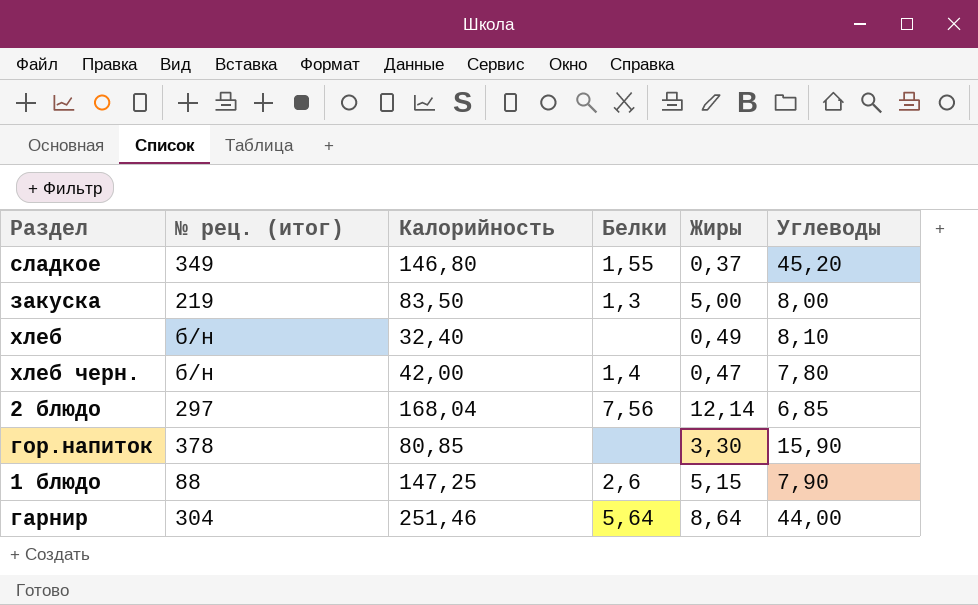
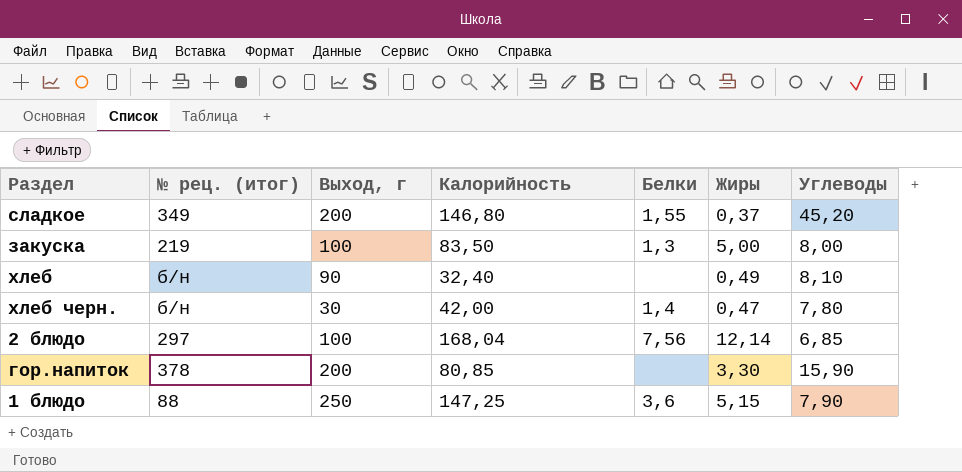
column Выход, г | position: none -> 3
row гарнир: 304 | 251,46 | 5,64 | 8,64 | 44,00 -> none
1 блюдо | Белки: 2,6 -> 3,6

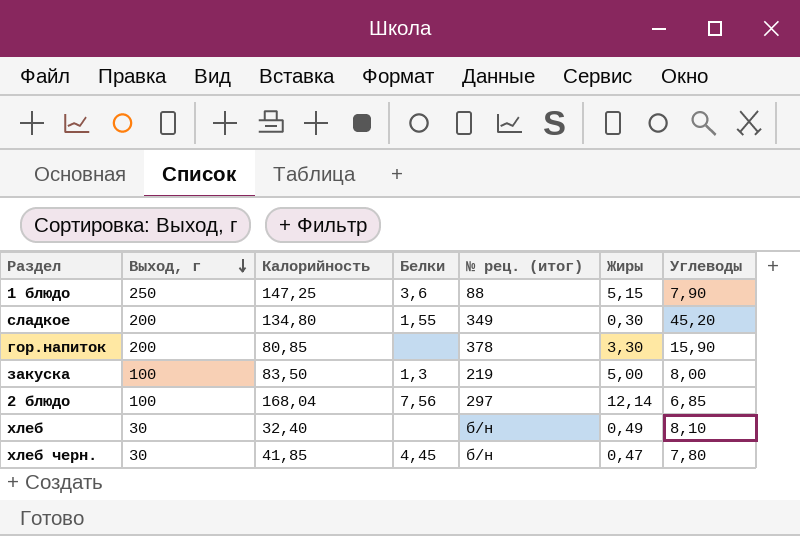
row order: none -> Выход, г descending
column № рец. (итог) | position: 2 -> 5
сладкое | Калорийность: 146,80 -> 134,80
сладкое | Жиры: 0,37 -> 0,30
хлеб | Выход, г: 90 -> 30
хлеб черн. | Калорийность: 42,00 -> 41,85
хлеб черн. | Белки: 1,4 -> 4,45

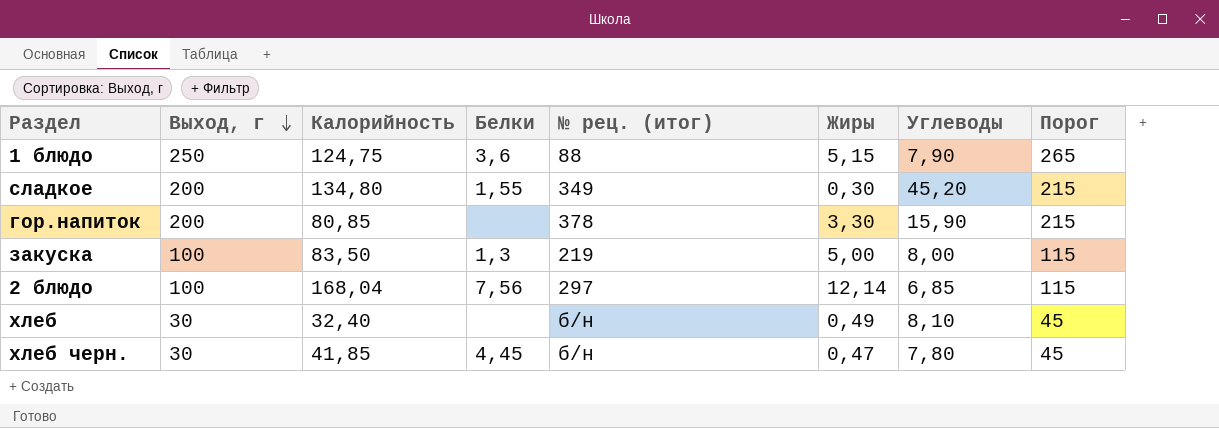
column Порог | formula: none -> [Выход, г] + 15
1 блюдо | Калорийность: 147,25 -> 124,75

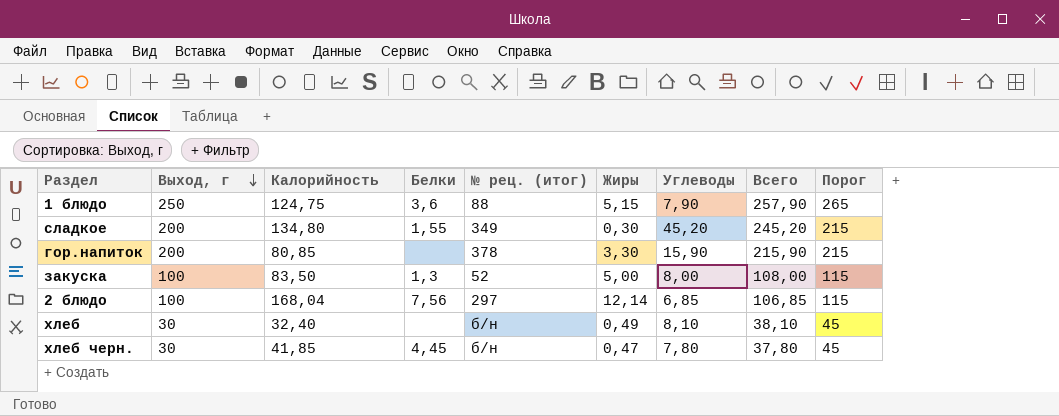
column Всего | formula: none -> [Выход, г] + [Углеводы]
закуска | № рец. (итог): 219 -> 52

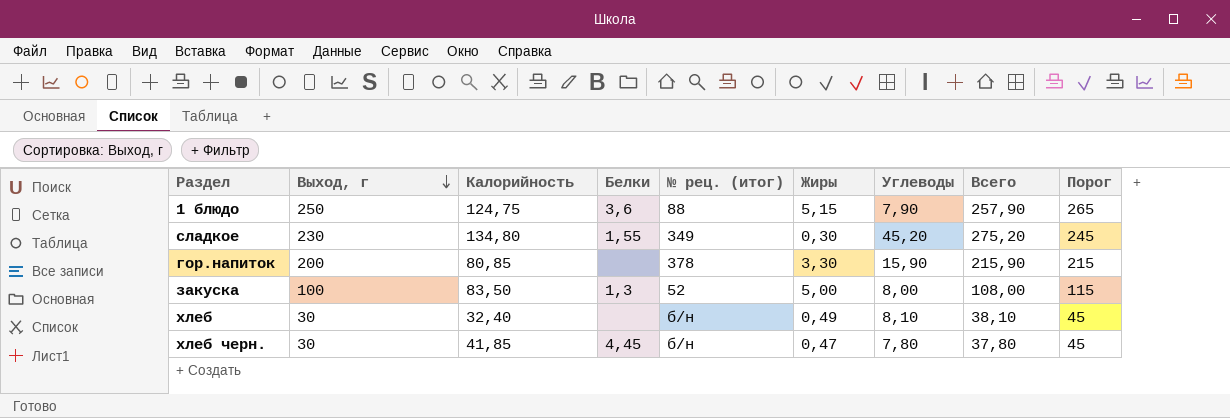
row 2 блюдо: 100 | 168,04 | 7,56 | 297 | 12,14 | 6,85 | 106,85 | 115 -> none
сладкое | Выход, г: 200 -> 230
сладкое | Всего: 245,20 -> 275,20
сладкое | Порог: 215 -> 245

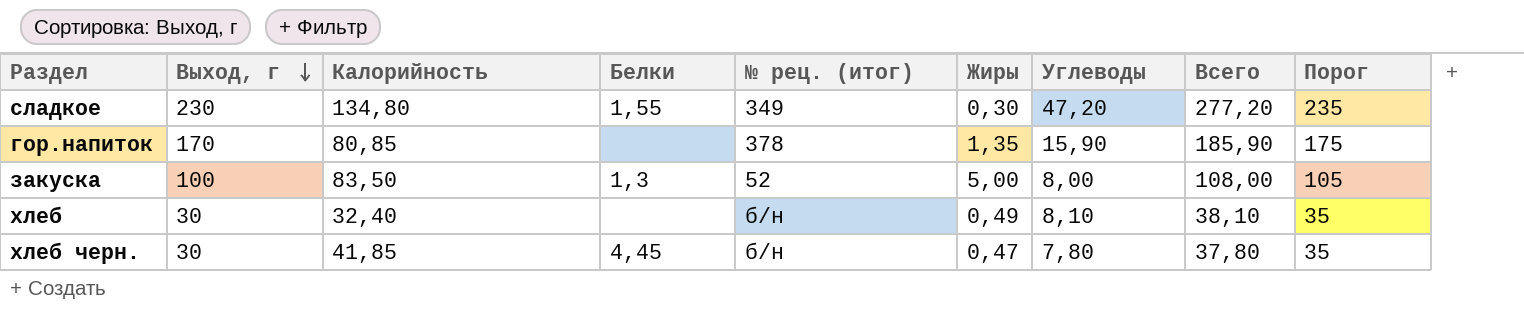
column Порог | formula: [Выход, г] + 15 -> [Выход, г] + 5
row 1 блюдо: 250 | 124,75 | 3,6 | 88 | 5,15 | 7,90 | 257,90 | 265 -> none
сладкое | Углеводы: 45,20 -> 47,20
сладкое | Всего: 275,20 -> 277,20
гор.напиток | Выход, г: 200 -> 170
гор.напиток | Жиры: 3,30 -> 1,35
гор.напиток | Всего: 215,90 -> 185,90

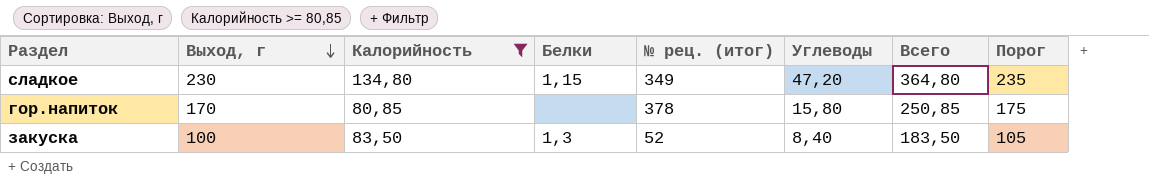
filter: none -> Калорийность >= 80,85
column Жиры | position: 6 -> none
column Всего | formula: [Выход, г] + [Углеводы] -> [Выход, г] + [Калорийность]
сладкое | Белки: 1,55 -> 1,15
гор.напиток | Углеводы: 15,90 -> 15,80
закуска | Углеводы: 8,00 -> 8,40

